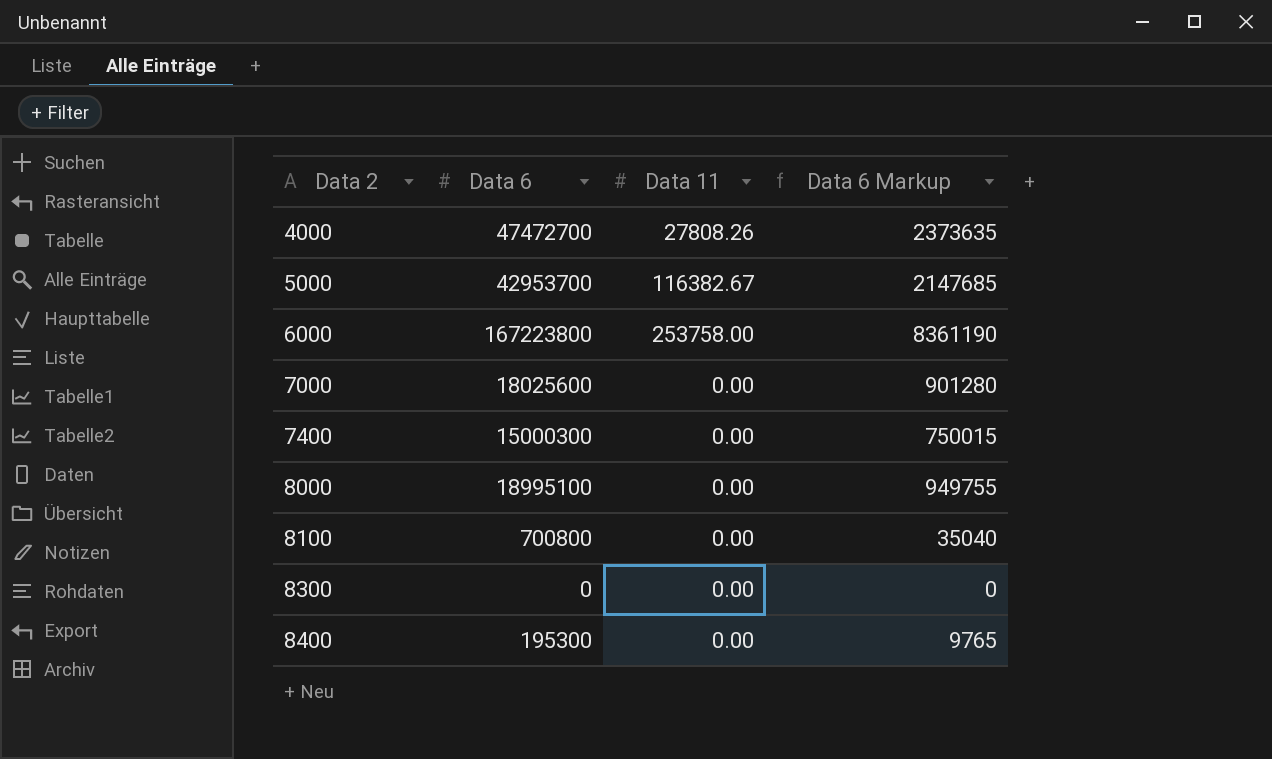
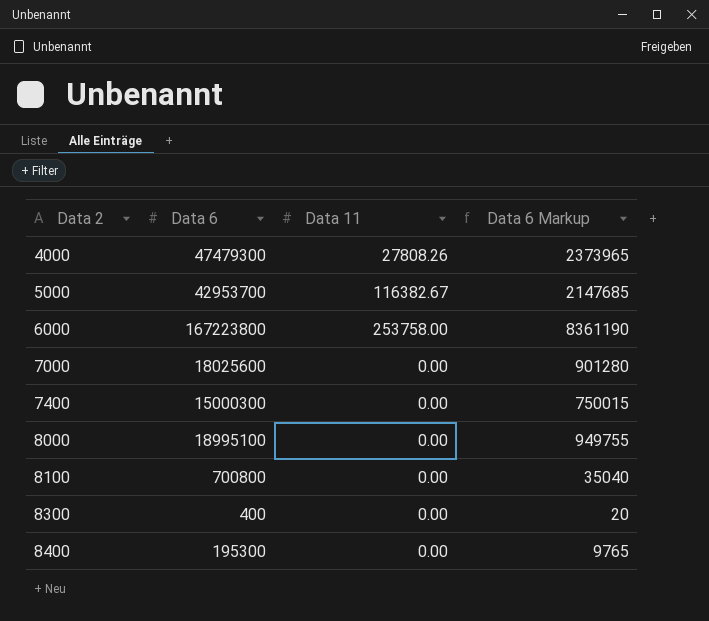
4000 | Data 6: 47472700 -> 47479300
4000 | Data 6 Markup: 2373635 -> 2373965
8300 | Data 6: 0 -> 400
8300 | Data 6 Markup: 0 -> 20

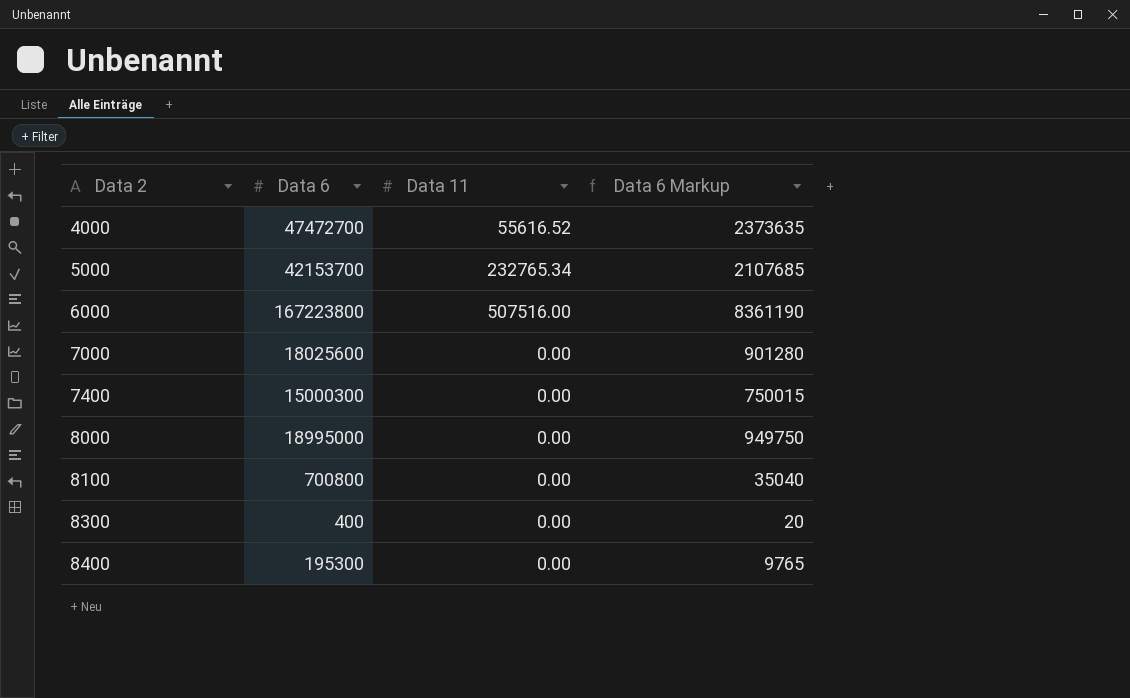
4000 | Data 6: 47479300 -> 47472700
4000 | Data 11: 27808.26 -> 55616.52
4000 | Data 6 Markup: 2373965 -> 2373635
5000 | Data 6: 42953700 -> 42153700
5000 | Data 11: 116382.67 -> 232765.34
5000 | Data 6 Markup: 2147685 -> 2107685
6000 | Data 11: 253758.00 -> 507516.00
8000 | Data 6: 18995100 -> 18995000
8000 | Data 6 Markup: 949755 -> 949750

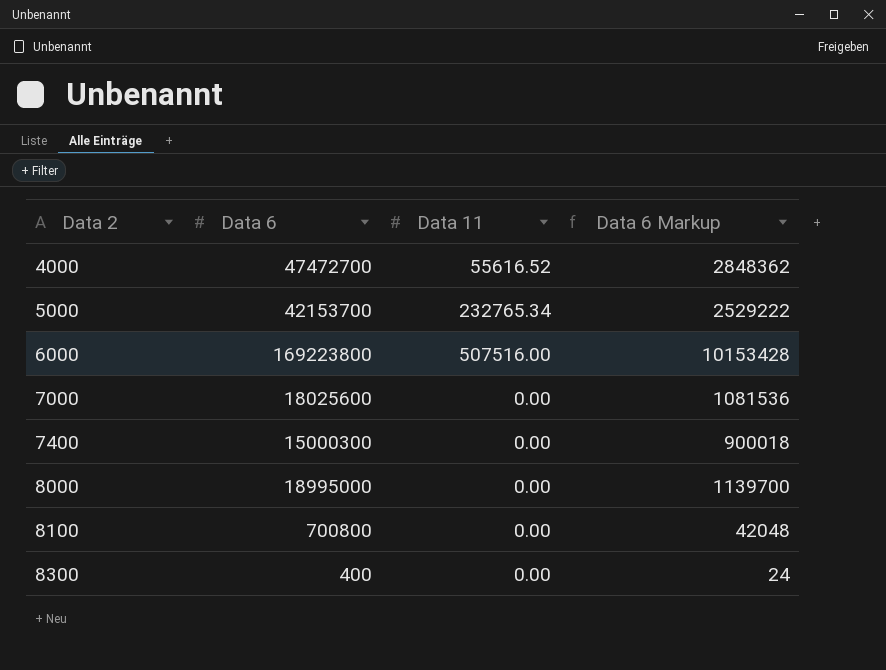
column Data 6 Markup | formula: [Data 6] * 0.05 -> [Data 6] * 0.06
row 8400: 195300 | 0.00 | 9765 -> none
6000 | Data 6: 167223800 -> 169223800

